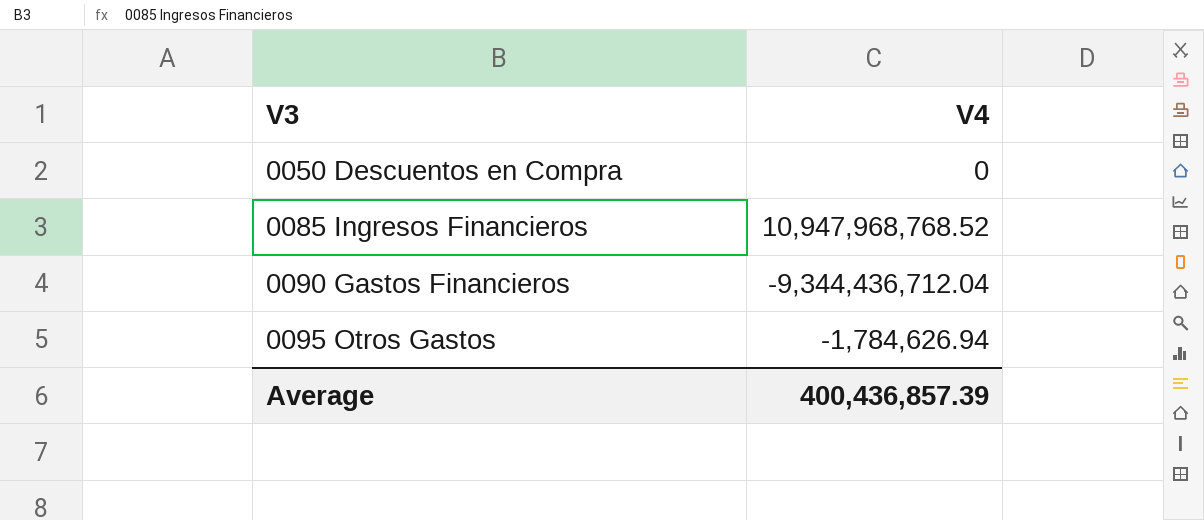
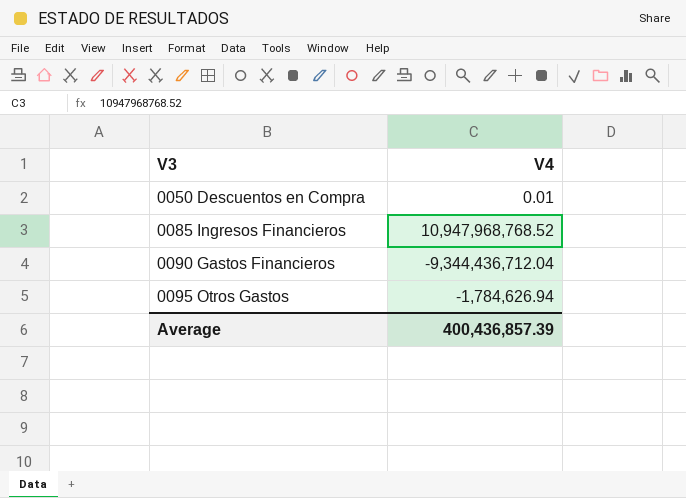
0050 Descuentos en Compra | V4: 0 -> 0.01

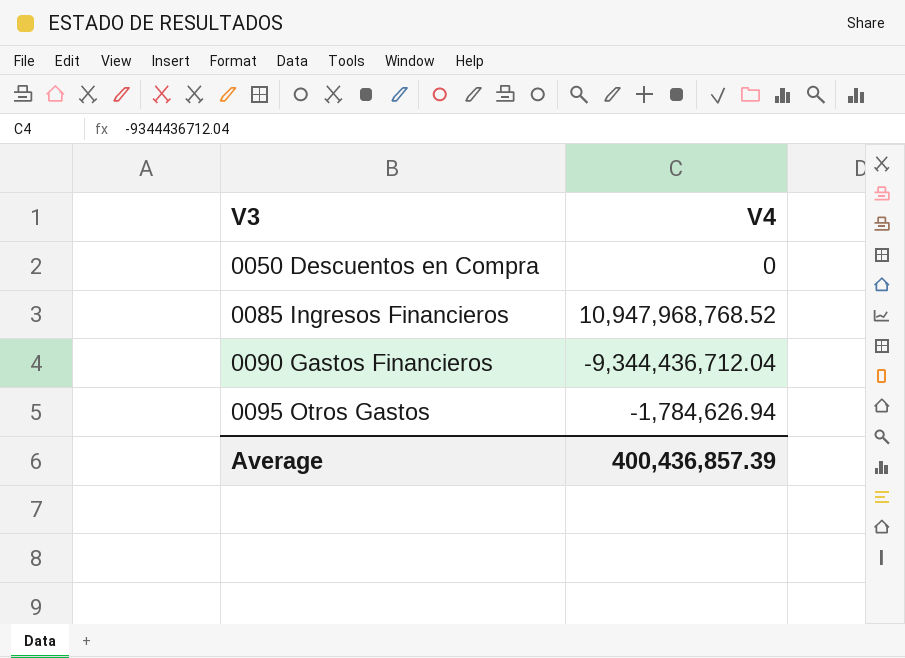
0050 Descuentos en Compra | V4: 0.01 -> 0

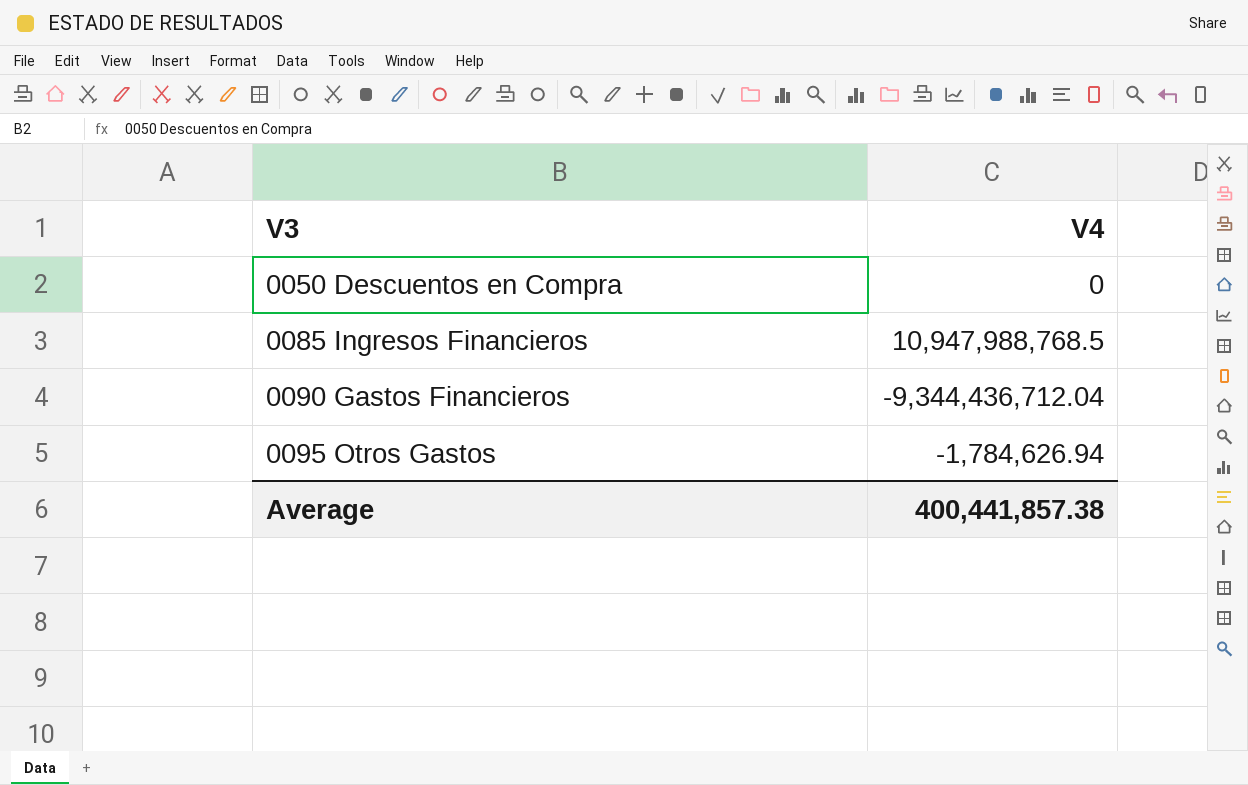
0085 Ingresos Financieros | V4: 10,947,968,768.52 -> 10,947,988,768.5
Average | V4: 400,436,857.39 -> 400,441,857.38

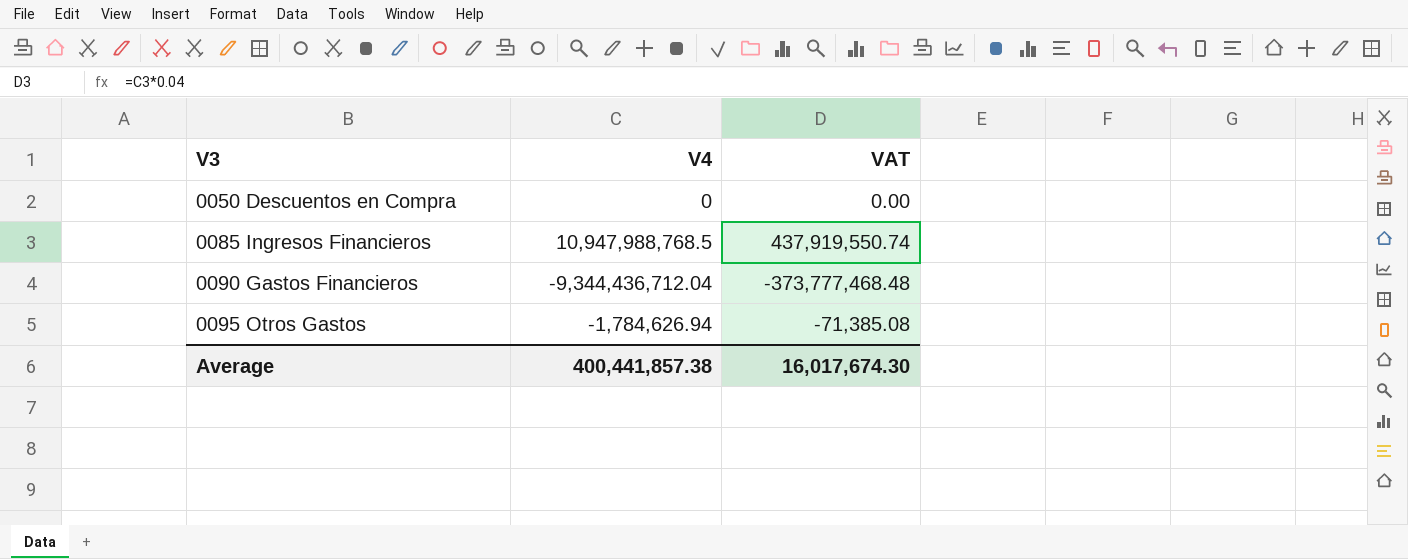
column VAT | formula: none -> [V4] * 0.04

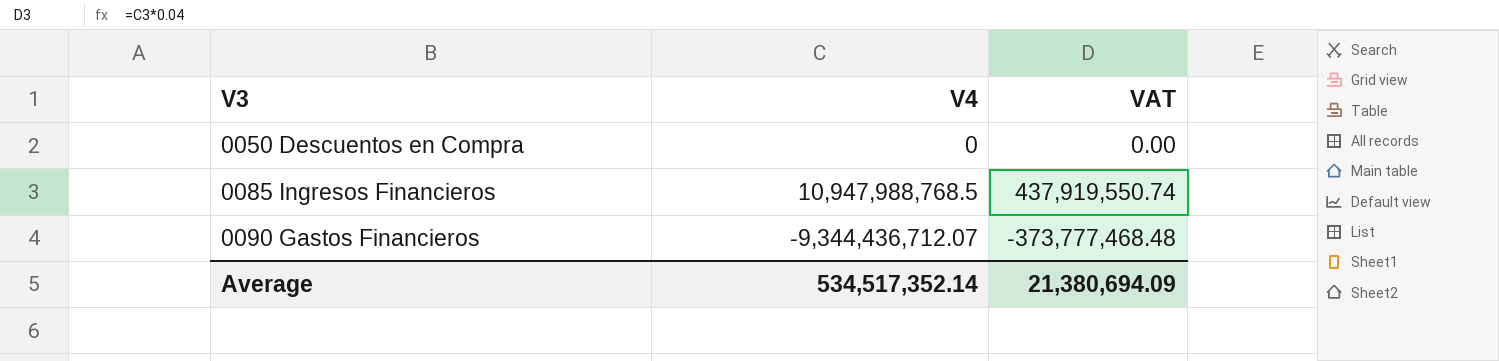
row 0095 Otros Gastos: -1,784,626.94 | -71,385.08 -> none
0090 Gastos Financieros | V4: -9,344,436,712.04 -> -9,344,436,712.07
Average | V4: 400,441,857.38 -> 534,517,352.14
Average | VAT: 16,017,674.30 -> 21,380,694.09

